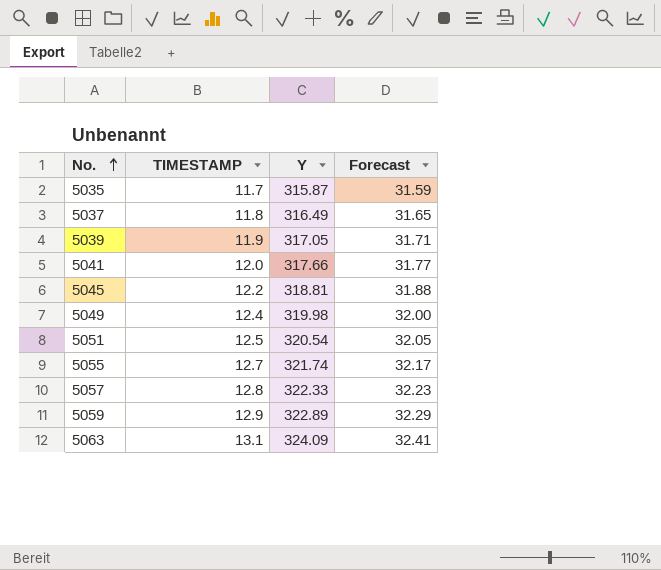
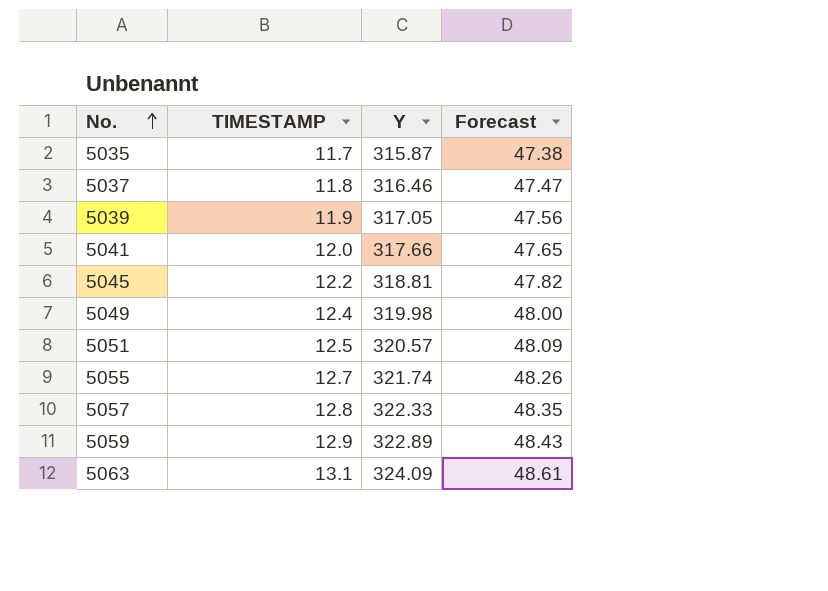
column Forecast | formula: [Y] * 0.1 -> [Y] * 0.15
5037 | Y: 316.49 -> 316.46
5051 | Y: 320.54 -> 320.57

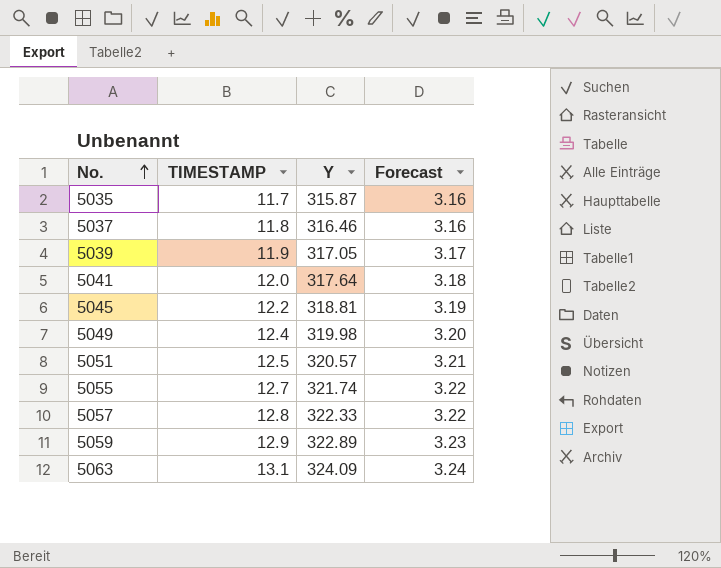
column Forecast | formula: [Y] * 0.15 -> [Y] * 0.01
5041 | Y: 317.66 -> 317.64

